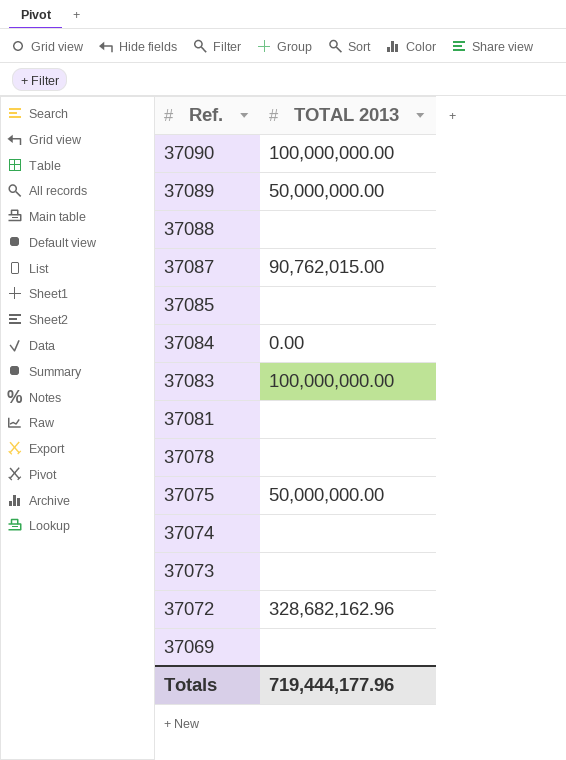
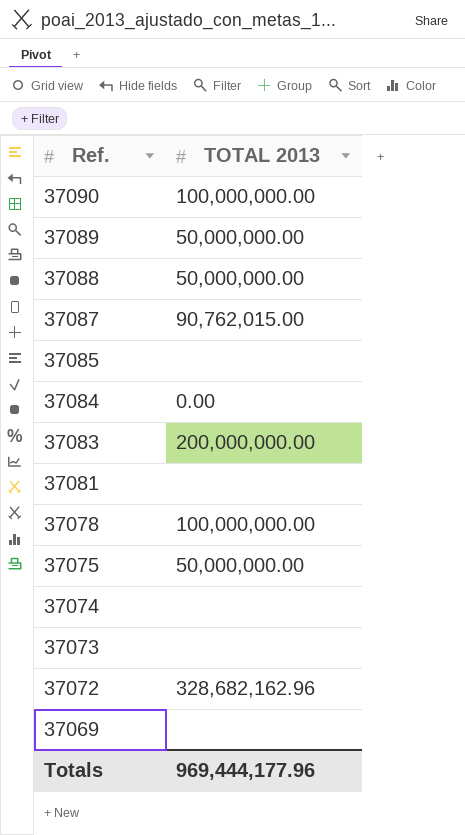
37088 | TOTAL 2013: none -> 50,000,000.00
37083 | TOTAL 2013: 100,000,000.00 -> 200,000,000.00
37078 | TOTAL 2013: none -> 100,000,000.00
Totals | TOTAL 2013: 719,444,177.96 -> 969,444,177.96

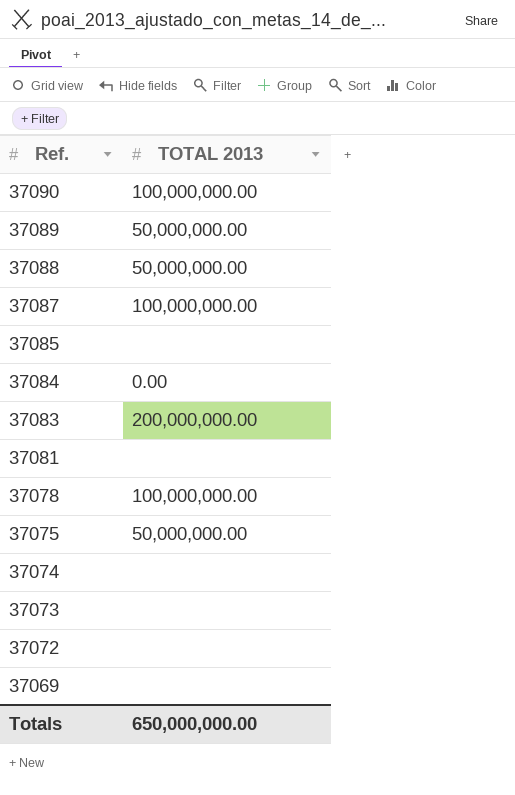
37087 | TOTAL 2013: 90,762,015.00 -> 100,000,000.00
37072 | TOTAL 2013: 328,682,162.96 -> none
Totals | TOTAL 2013: 969,444,177.96 -> 650,000,000.00

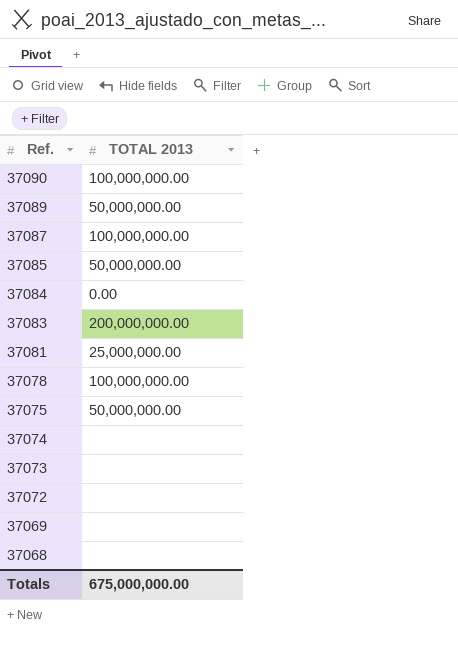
row 37088: 50,000,000.00 -> none
37085 | TOTAL 2013: none -> 50,000,000.00
37081 | TOTAL 2013: none -> 25,000,000.00
row 37068: none -> none
Totals | TOTAL 2013: 650,000,000.00 -> 675,000,000.00

